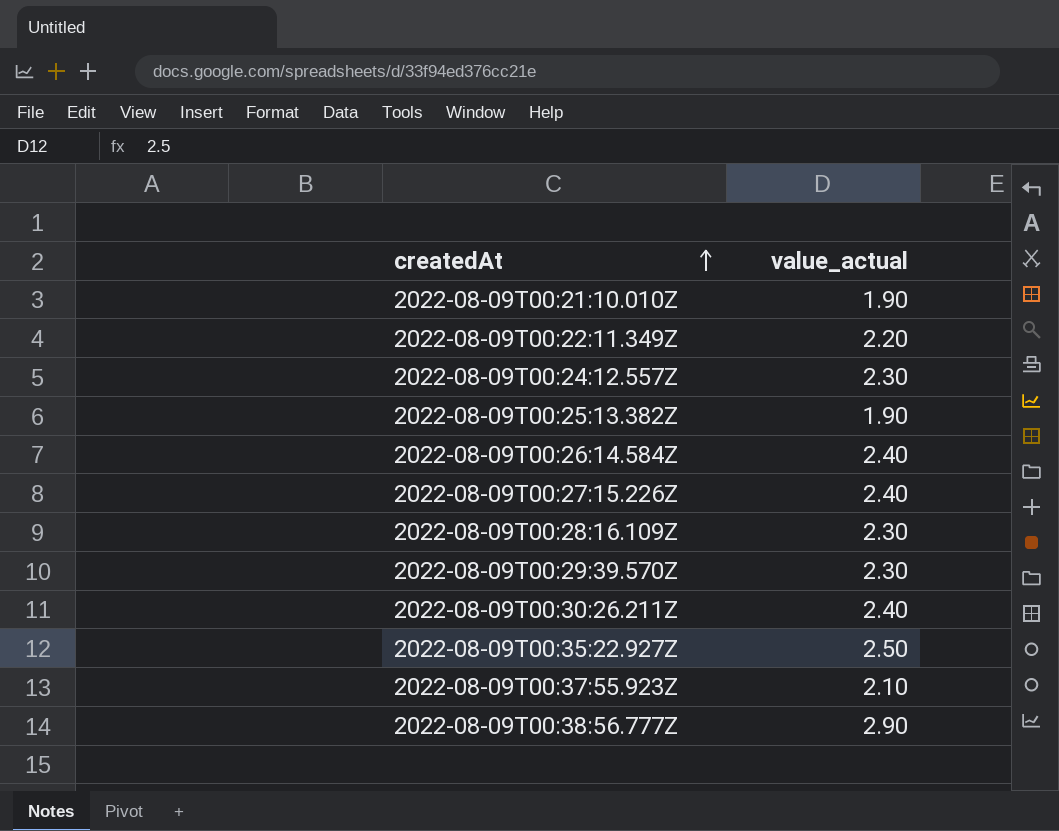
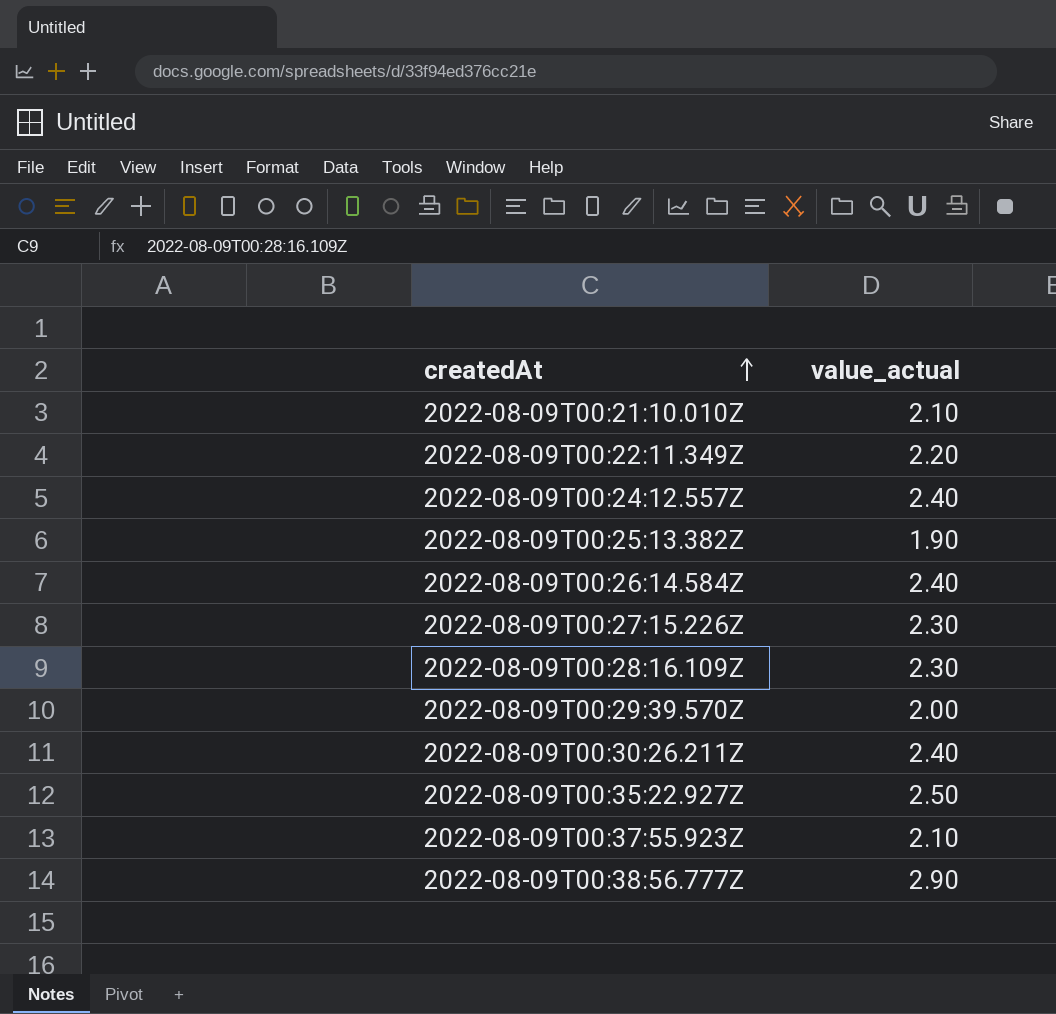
2022-08-09T00:21:10.010Z | value_actual: 1.90 -> 2.10
2022-08-09T00:24:12.557Z | value_actual: 2.30 -> 2.40
2022-08-09T00:27:15.226Z | value_actual: 2.40 -> 2.30
2022-08-09T00:29:39.570Z | value_actual: 2.30 -> 2.00

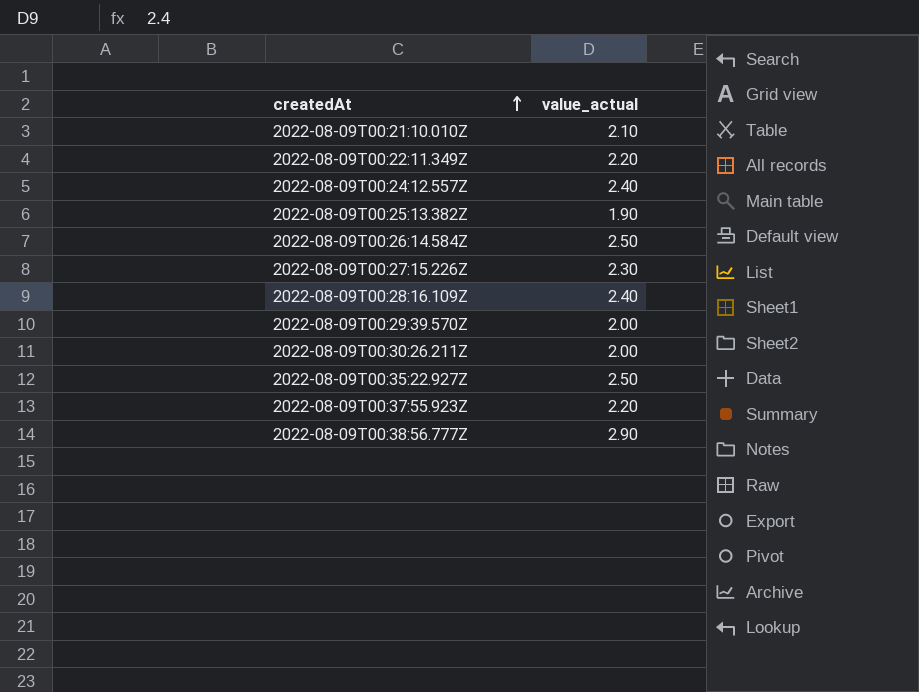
2022-08-09T00:26:14.584Z | value_actual: 2.40 -> 2.50
2022-08-09T00:28:16.109Z | value_actual: 2.30 -> 2.40
2022-08-09T00:30:26.211Z | value_actual: 2.40 -> 2.00
2022-08-09T00:37:55.923Z | value_actual: 2.10 -> 2.20

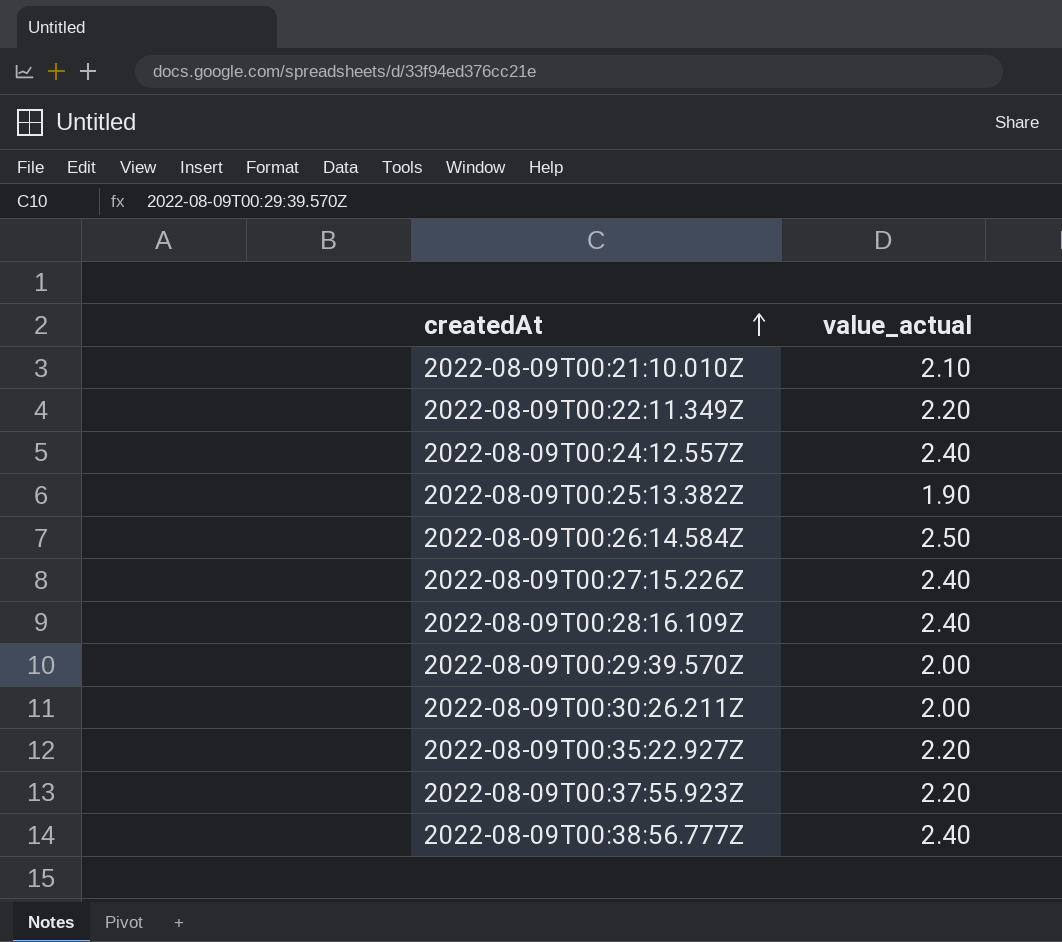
2022-08-09T00:27:15.226Z | value_actual: 2.30 -> 2.40
2022-08-09T00:35:22.927Z | value_actual: 2.50 -> 2.20
2022-08-09T00:38:56.777Z | value_actual: 2.90 -> 2.40

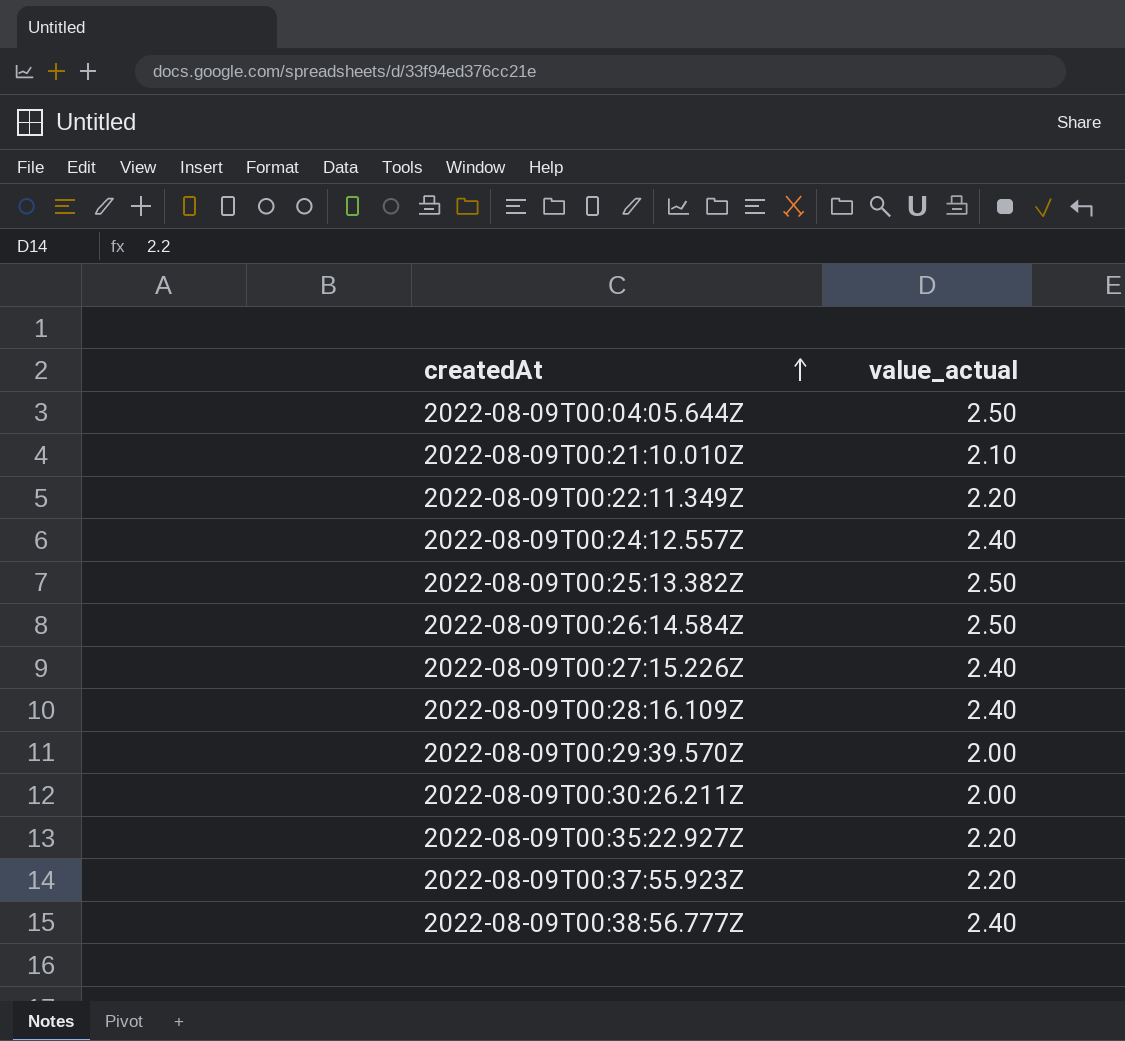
row 2022-08-09T00:04:05.644Z: none -> 2.50
2022-08-09T00:25:13.382Z | value_actual: 1.90 -> 2.50

